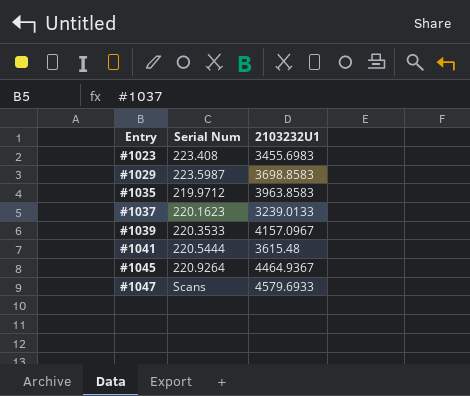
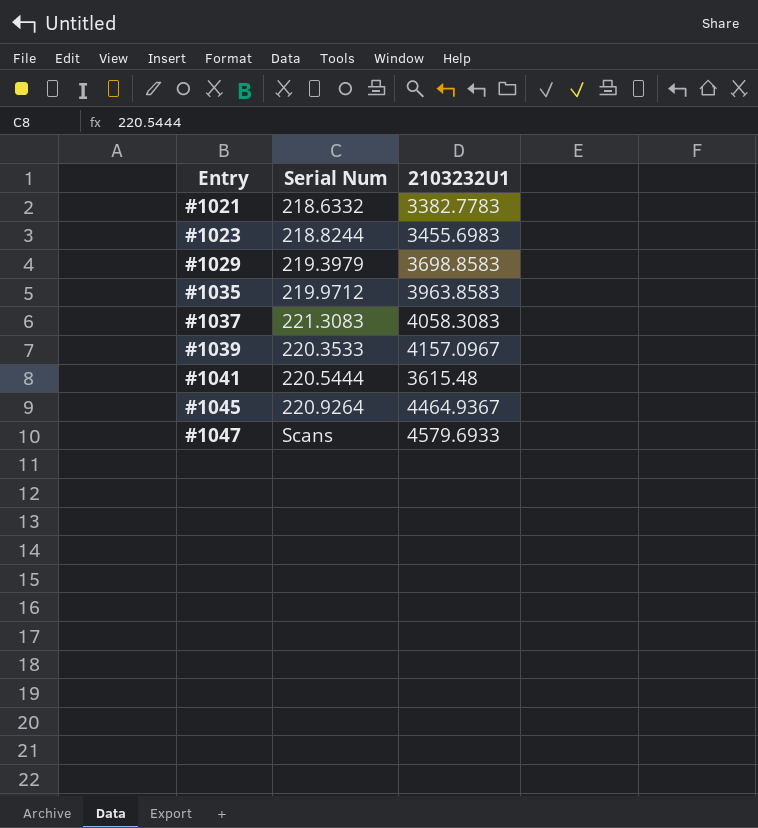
row #1021: none -> 218.6332 | 3382.7783
#1023 | Serial Num: 223.408 -> 218.8244
#1029 | Serial Num: 223.5987 -> 219.3979
#1037 | Serial Num: 220.1623 -> 221.3083
#1037 | 2103232U1: 3239.0133 -> 4058.3083

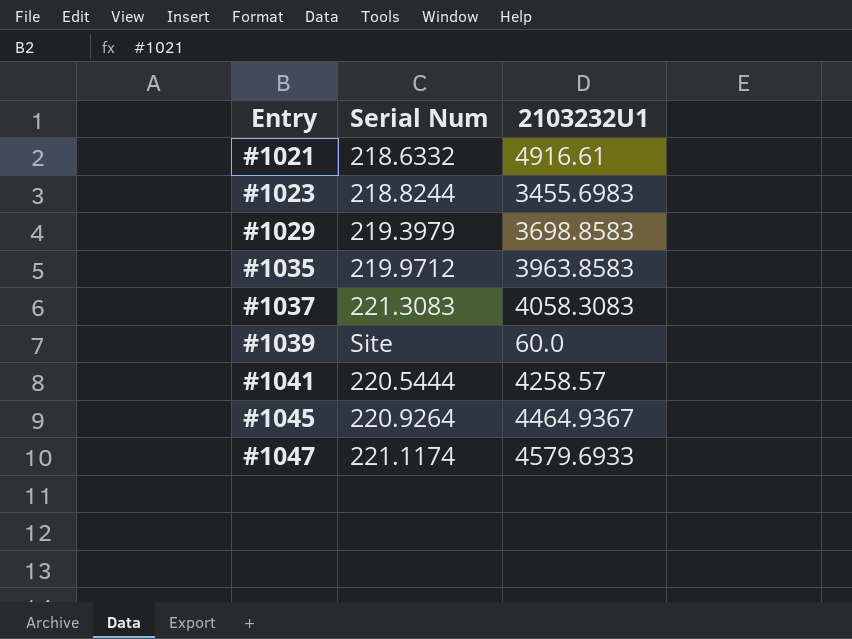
#1021 | 2103232U1: 3382.7783 -> 4916.61
#1039 | Serial Num: 220.3533 -> Site
#1039 | 2103232U1: 4157.0967 -> 60.0
#1041 | 2103232U1: 3615.48 -> 4258.57
#1047 | Serial Num: Scans -> 221.1174

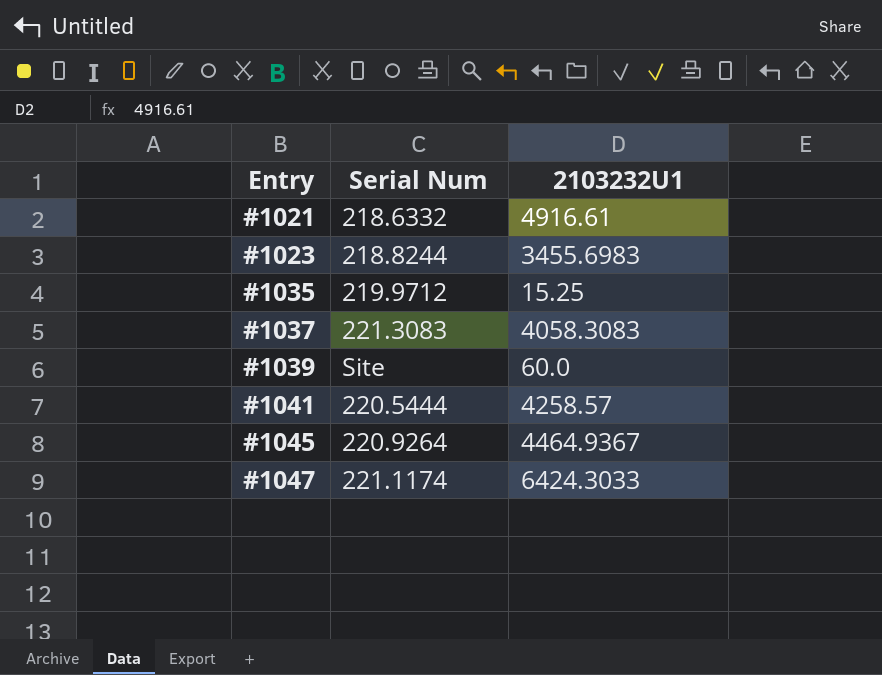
row #1029: 219.3979 | 3698.8583 -> none
#1035 | 2103232U1: 3963.8583 -> 15.25
#1047 | 2103232U1: 4579.6933 -> 6424.3033

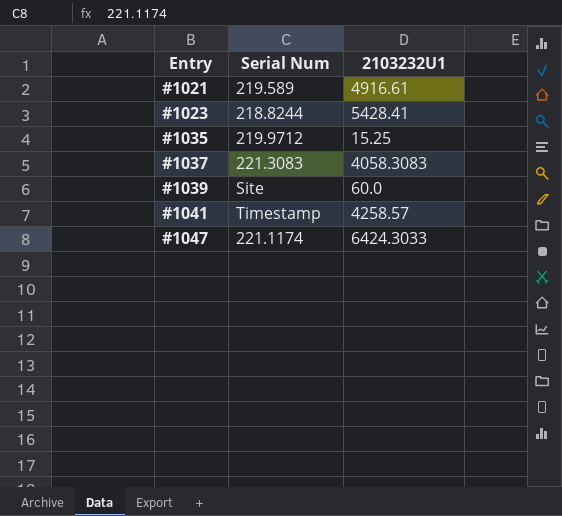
row #1045: 220.9264 | 4464.9367 -> none
#1021 | Serial Num: 218.6332 -> 219.589
#1023 | 2103232U1: 3455.6983 -> 5428.41
#1041 | Serial Num: 220.5444 -> Timestamp

